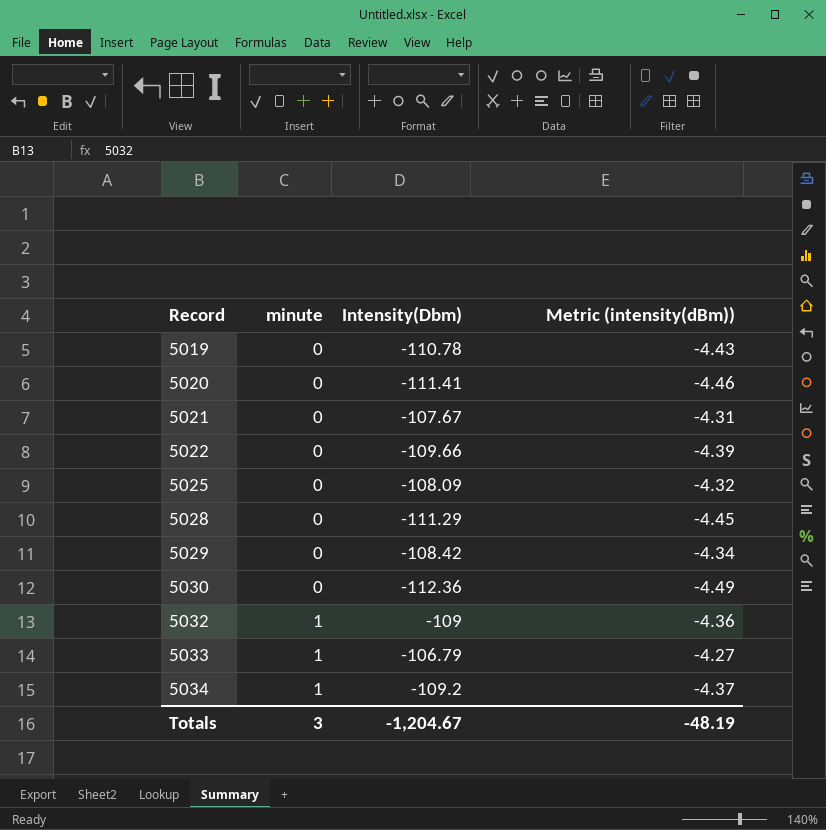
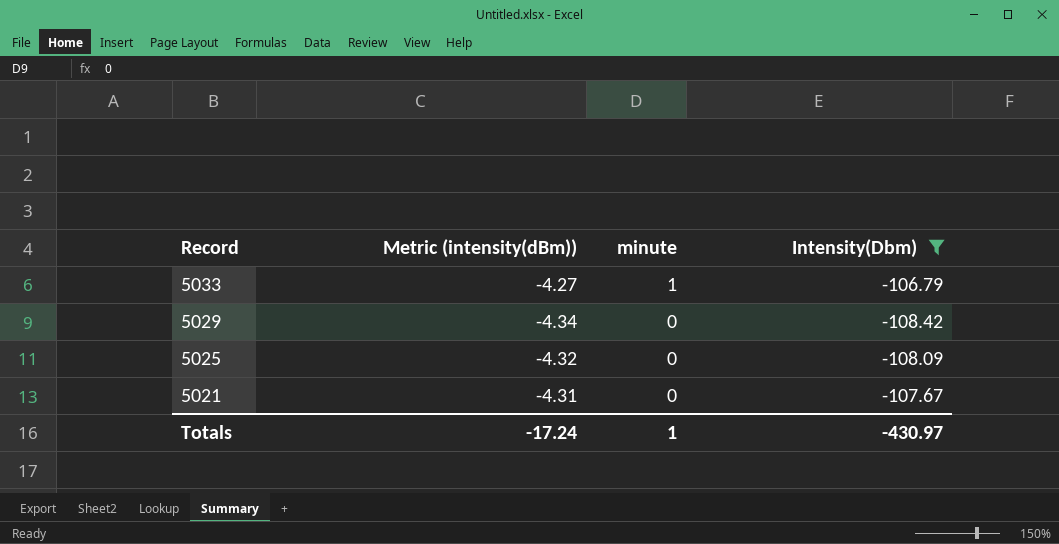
filter: none -> Intensity(Dbm) >= -108.42
row order: Record ascending -> Record descending
column Metric (intensity(dBm)) | position: 4 -> 2
Totals | Metric (intensity(dBm)): -48.19 -> -17.24
Totals | minute: 3 -> 1
Totals | Intensity(Dbm): -1,204.67 -> -430.97

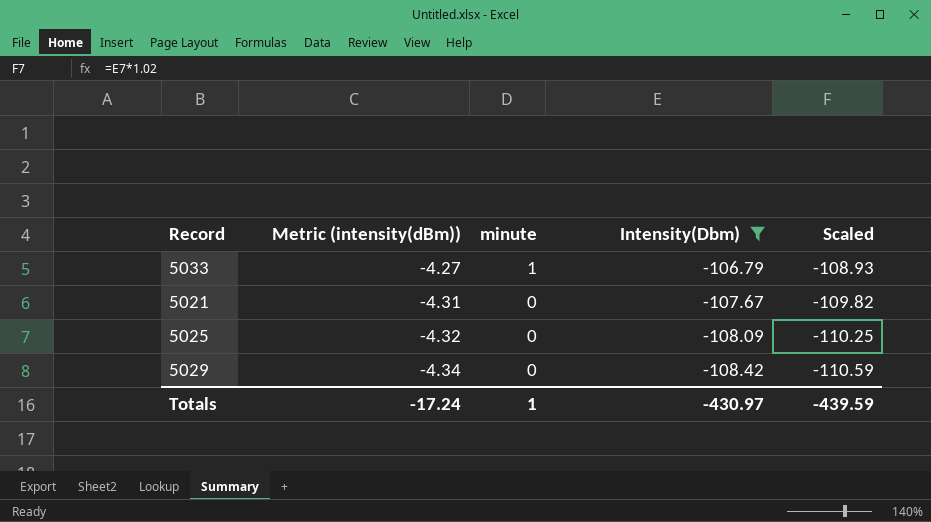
row order: Record descending -> Metric (intensity(dBm)) descending
column Scaled | formula: none -> [Intensity(Dbm)] * 1.02

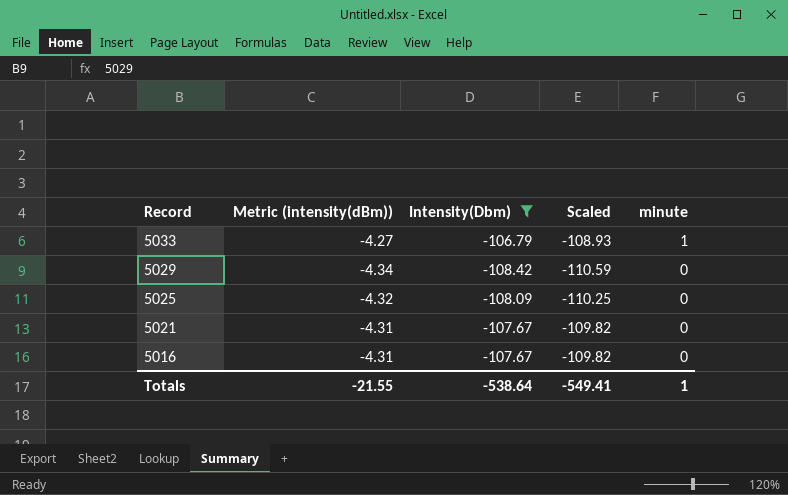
row order: Metric (intensity(dBm)) descending -> Record descending
column minute | position: 3 -> 5
row 5016: none -> -4.31 | -107.67 | -109.82 | 0
Totals | Metric (intensity(dBm)): -17.24 -> -21.55
Totals | Intensity(Dbm): -430.97 -> -538.64
Totals | Scaled: -439.59 -> -549.41

